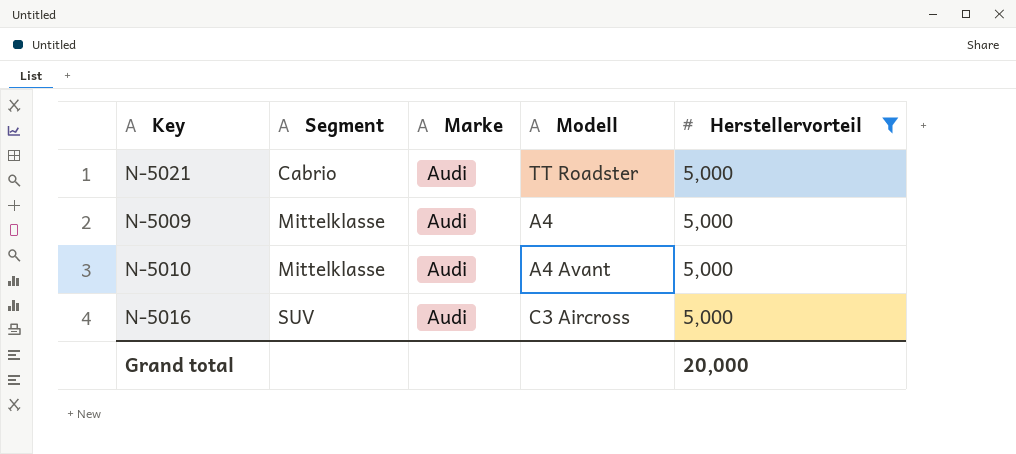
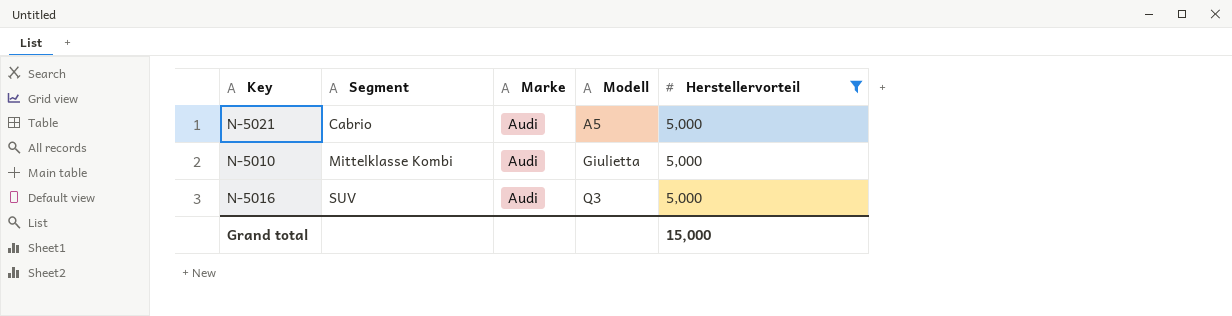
row N-5009: Mittelklasse | Audi | A4 | 5,000 -> none
N-5021 | Modell: TT Roadster -> A5
N-5010 | Segment: Mittelklasse -> Mittelklasse Kombi
N-5010 | Modell: A4 Avant -> Giulietta
N-5016 | Modell: C3 Aircross -> Q3
Grand total | Herstellervorteil: 20,000 -> 15,000

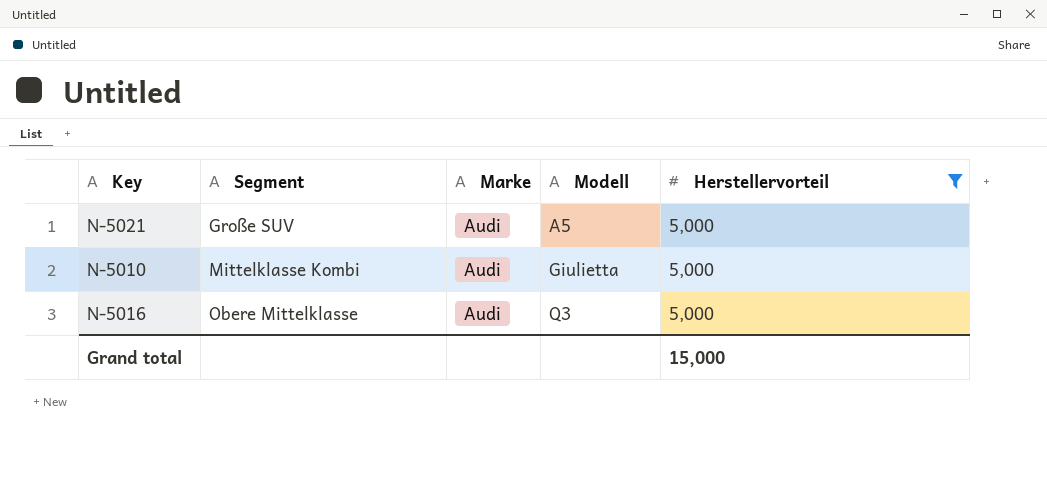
N-5021 | Segment: Cabrio -> Große SUV
N-5016 | Segment: SUV -> Obere Mittelklasse

